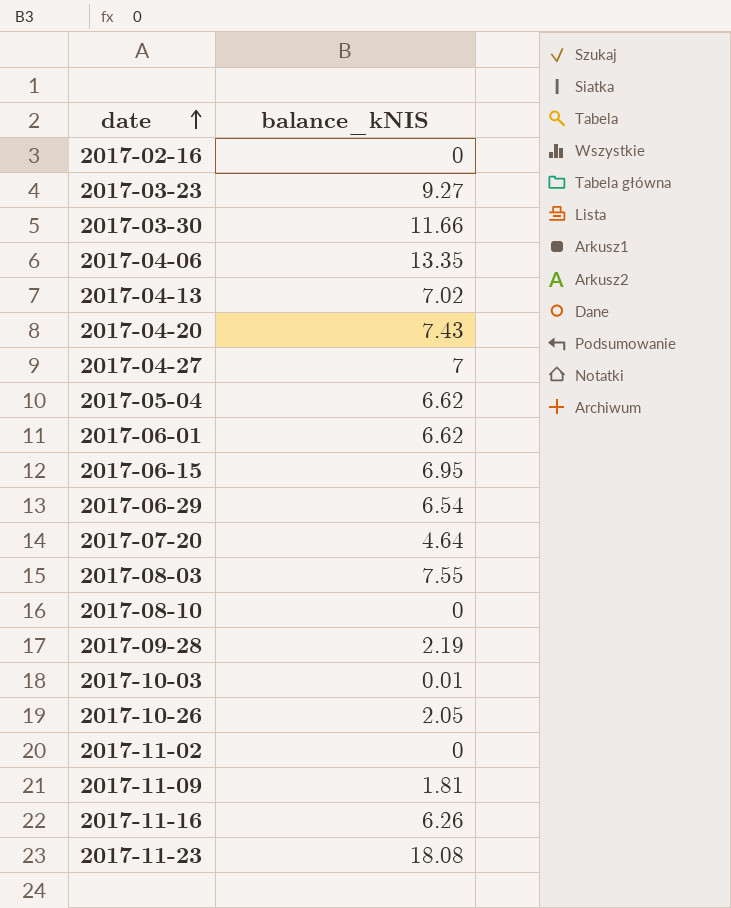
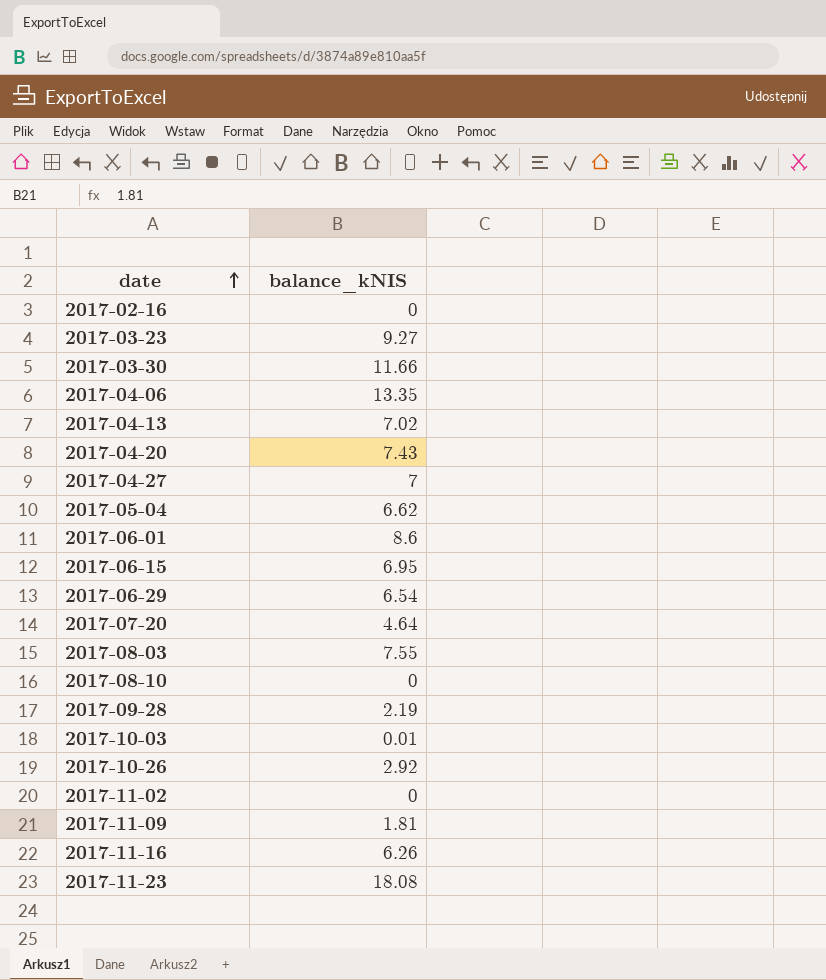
2017-06-01 | balance_kNIS: 6.62 -> 8.6
2017-10-26 | balance_kNIS: 2.05 -> 2.92

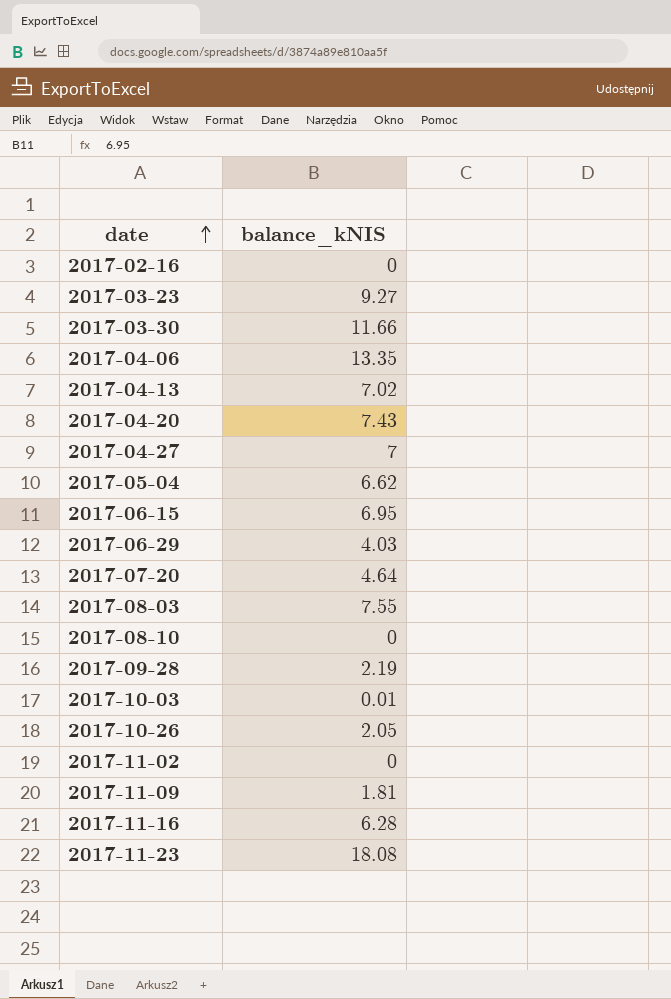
row 2017-06-01: 8.6 -> none
2017-06-29 | balance_kNIS: 6.54 -> 4.03
2017-10-26 | balance_kNIS: 2.92 -> 2.05
2017-11-16 | balance_kNIS: 6.26 -> 6.28

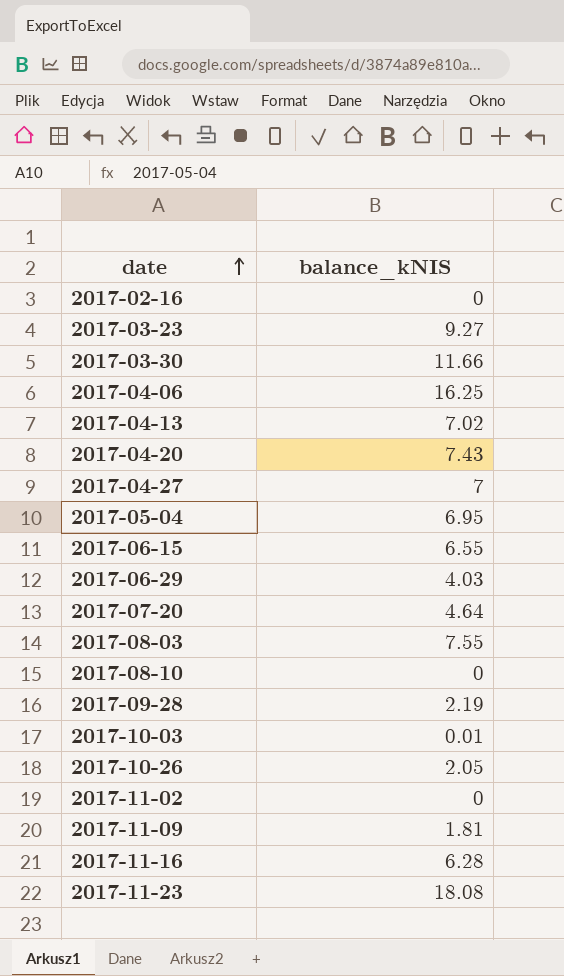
2017-04-06 | balance_kNIS: 13.35 -> 16.25
2017-05-04 | balance_kNIS: 6.62 -> 6.95
2017-06-15 | balance_kNIS: 6.95 -> 6.55

